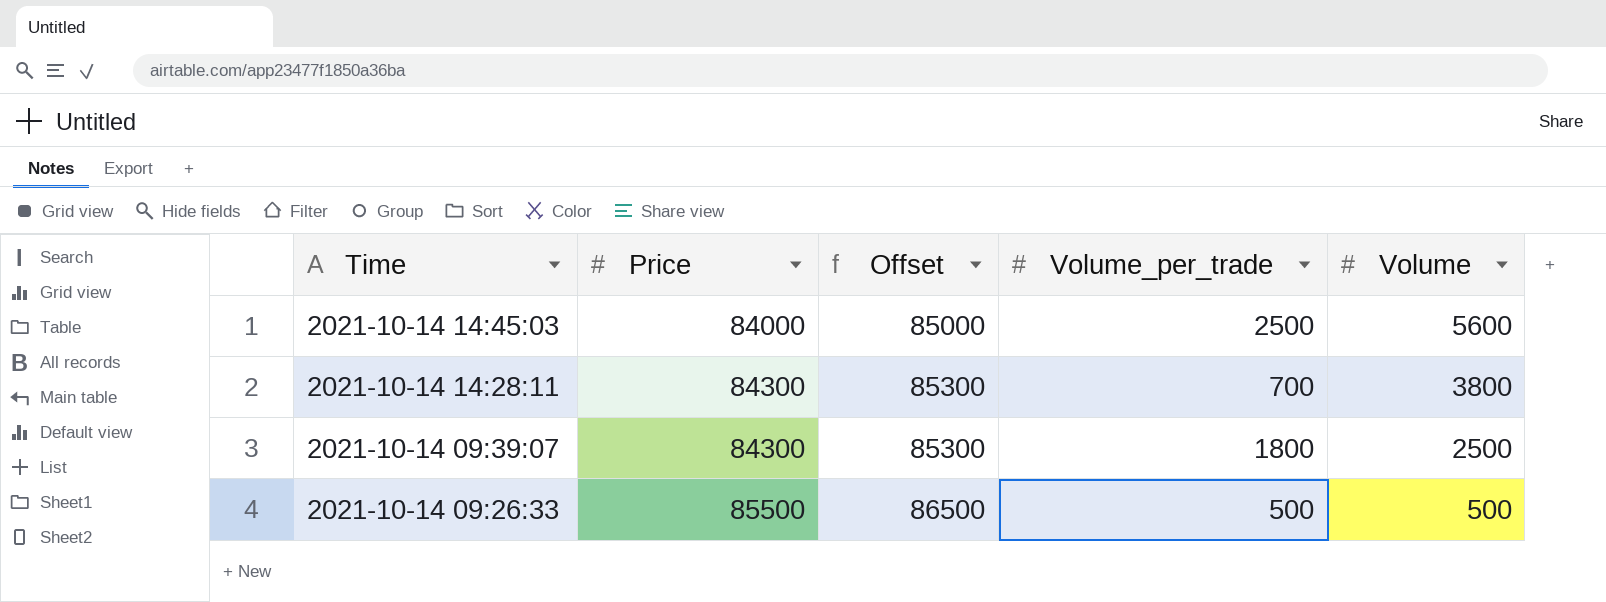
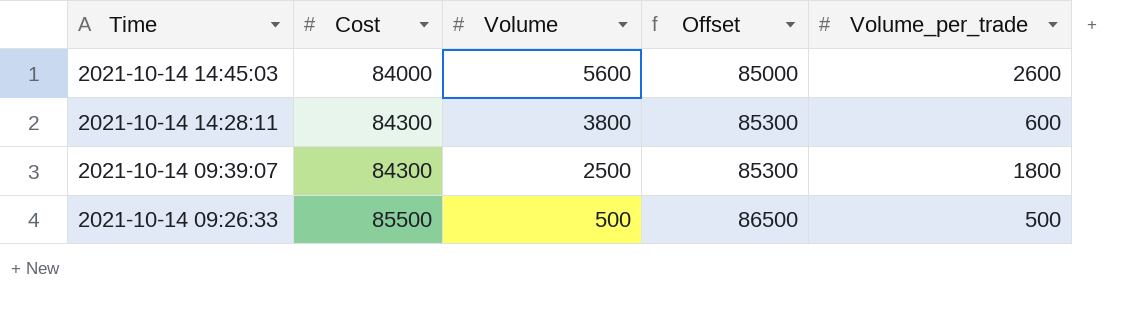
column name: Price -> Cost
column Volume | position: 5 -> 3
2021-10-14 14:45:03 | Volume_per_trade: 2500 -> 2600
2021-10-14 14:28:11 | Volume_per_trade: 700 -> 600

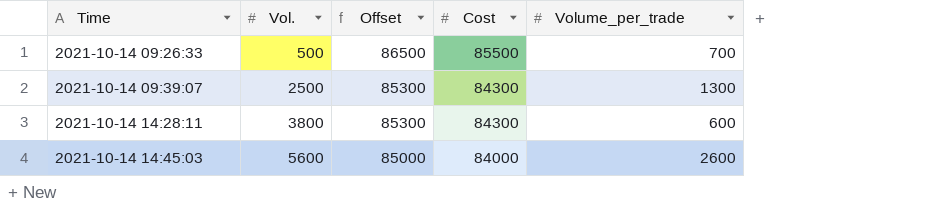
row order: Time descending -> Time ascending
column name: Volume -> Vol.
column Cost | position: 2 -> 4
2021-10-14 09:26:33 | Volume_per_trade: 500 -> 700
2021-10-14 09:39:07 | Volume_per_trade: 1800 -> 1300

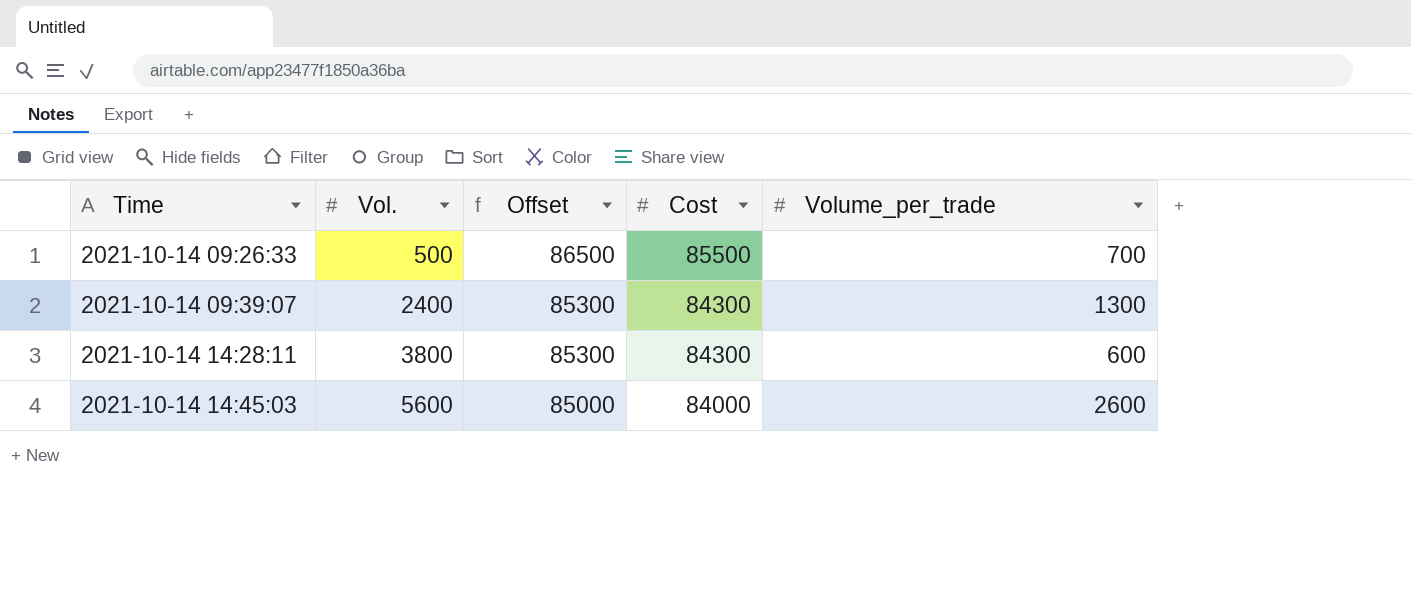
2021-10-14 09:39:07 | Vol.: 2500 -> 2400

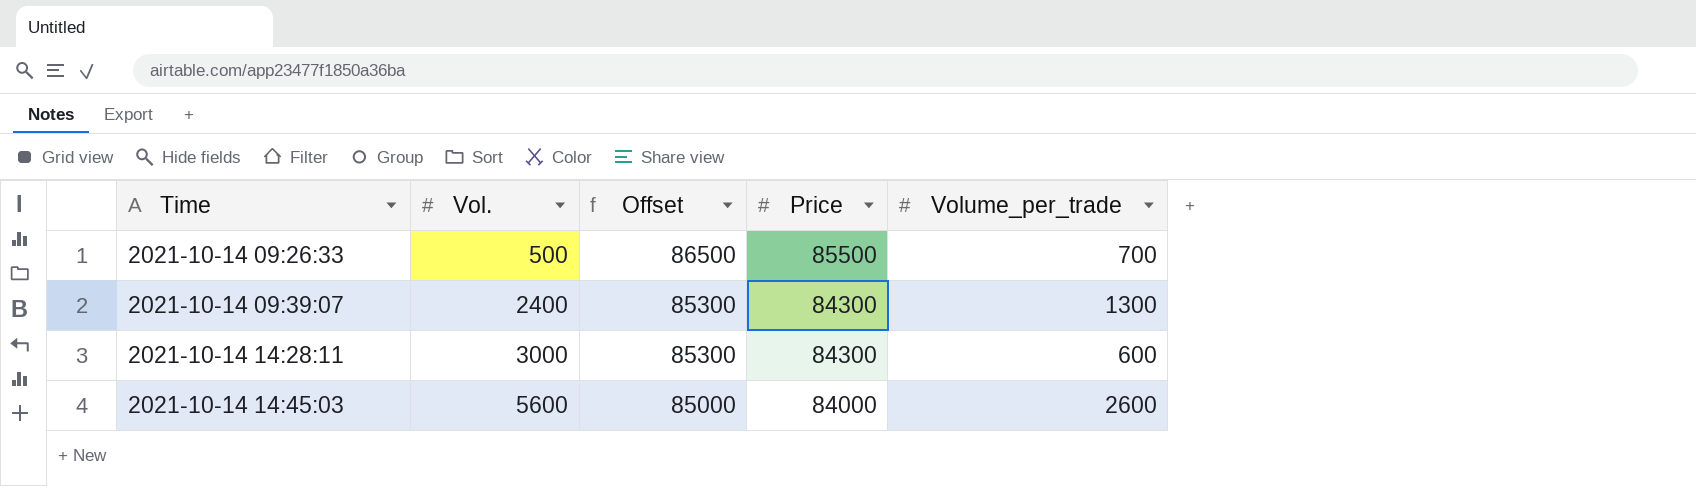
column name: Cost -> Price
2021-10-14 14:28:11 | Vol.: 3800 -> 3000

